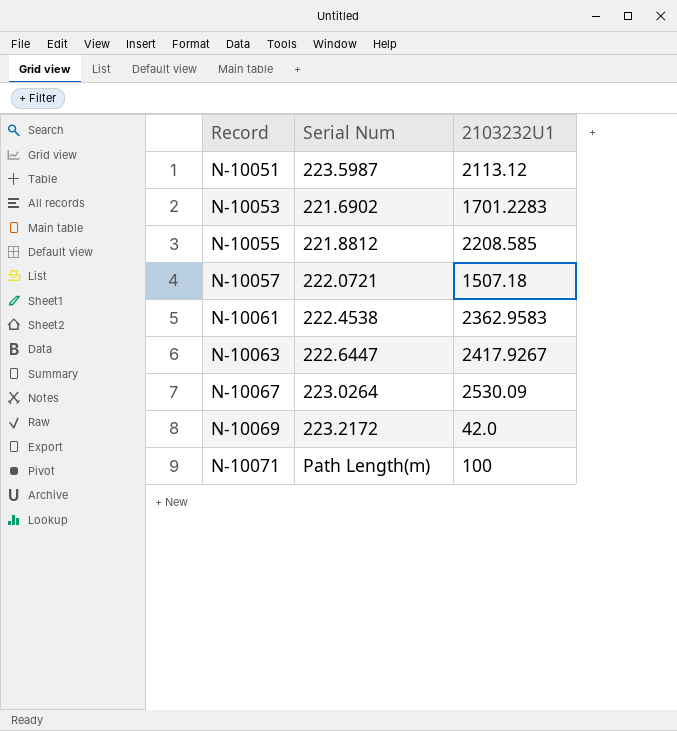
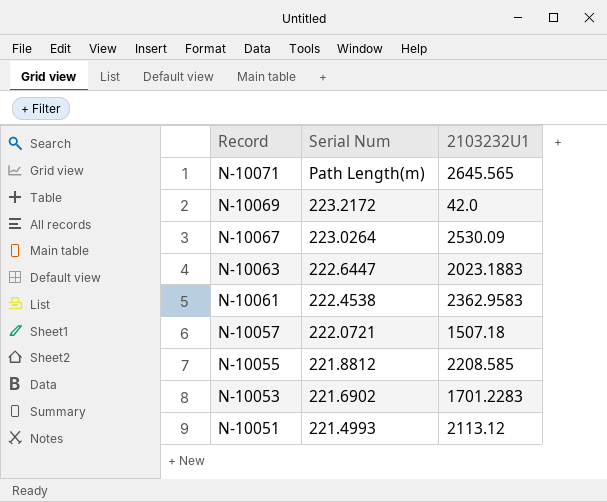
row order: Record ascending -> Record descending
N-10071 | 2103232U1: 100 -> 2645.565
N-10063 | 2103232U1: 2417.9267 -> 2023.1883
N-10051 | Serial Num: 223.5987 -> 221.4993

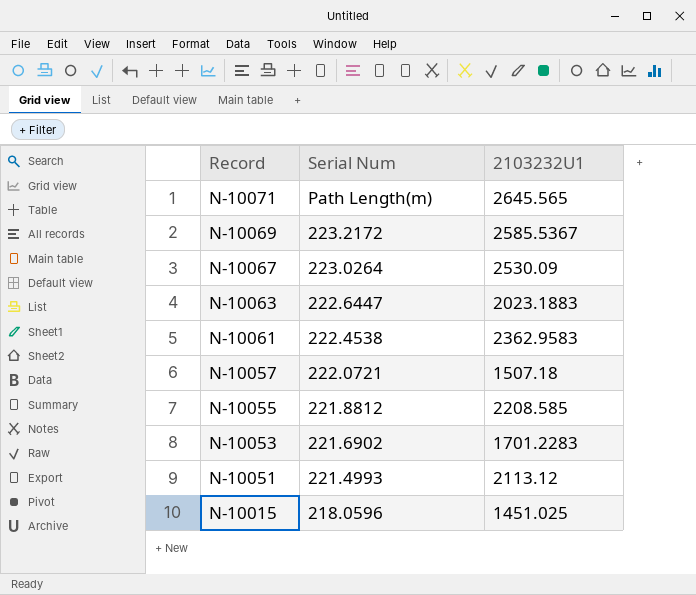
N-10069 | 2103232U1: 42.0 -> 2585.5367
row N-10015: none -> 218.0596 | 1451.025

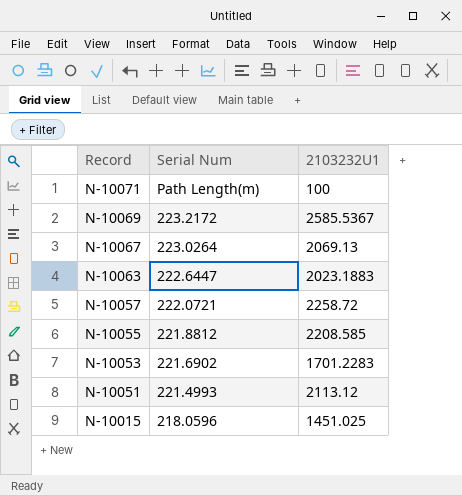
row N-10061: 222.4538 | 2362.9583 -> none
N-10071 | 2103232U1: 2645.565 -> 100
N-10067 | 2103232U1: 2530.09 -> 2069.13
N-10057 | 2103232U1: 1507.18 -> 2258.72

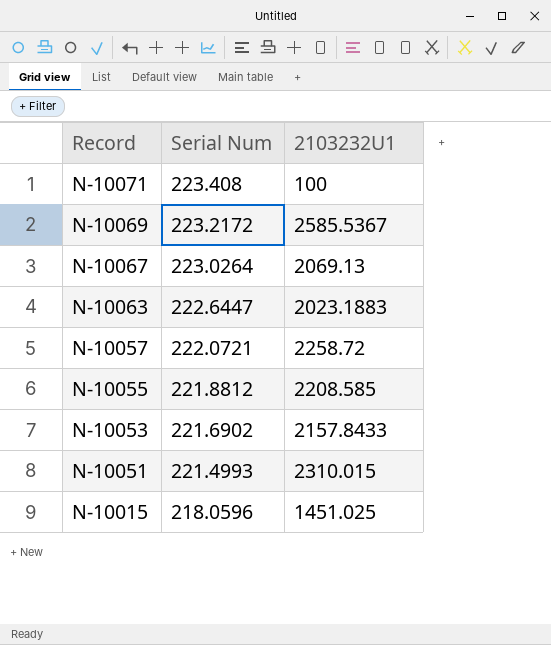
N-10071 | Serial Num: Path Length(m) -> 223.408
N-10053 | 2103232U1: 1701.2283 -> 2157.8433
N-10051 | 2103232U1: 2113.12 -> 2310.015

